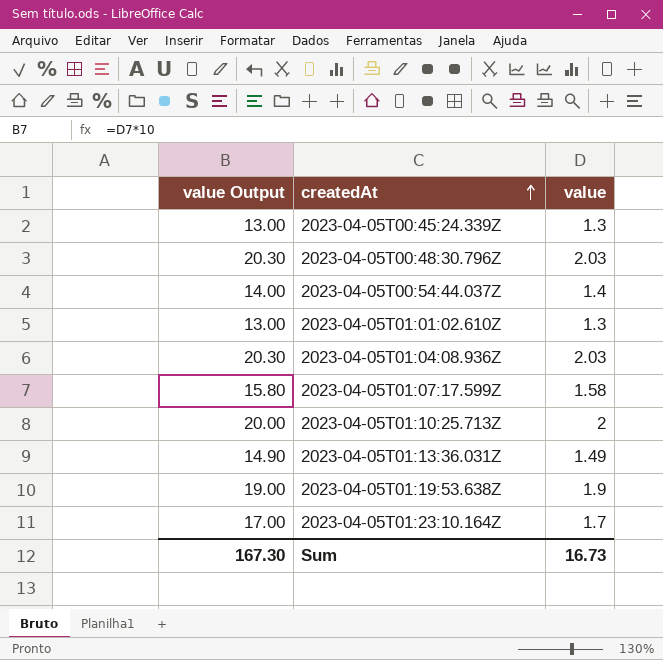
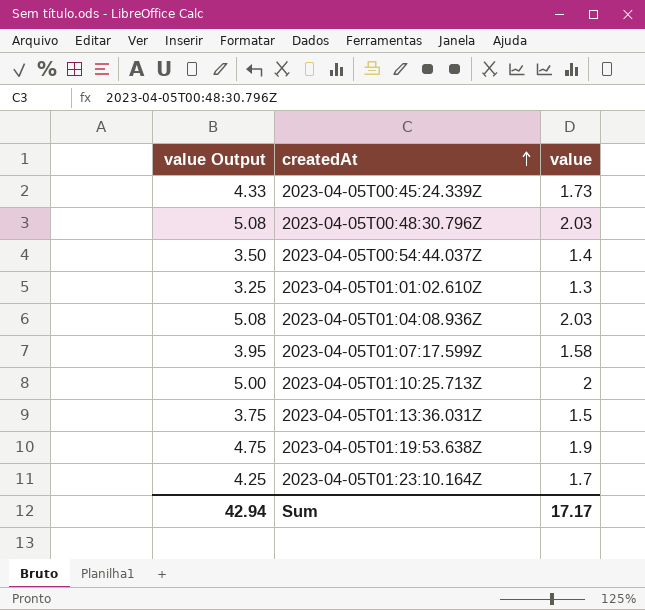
column value Output | formula: [value] * 10 -> [value] * 2.5
2023-04-05T00:45:24.339Z | value: 1.3 -> 1.73
2023-04-05T01:13:36.031Z | value: 1.49 -> 1.5
Sum | value Output: 167.30 -> 42.94
Sum | value: 16.73 -> 17.17

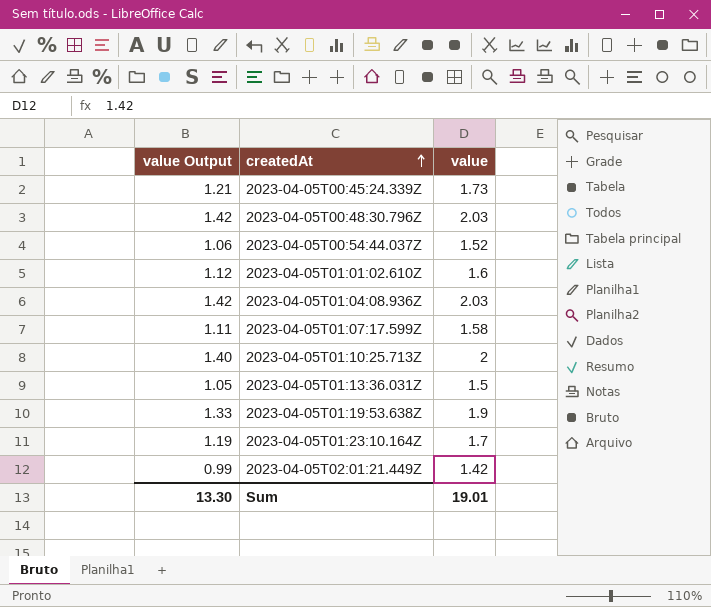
column value Output | formula: [value] * 2.5 -> [value] * 0.7
2023-04-05T00:54:44.037Z | value: 1.4 -> 1.52
2023-04-05T01:01:02.610Z | value: 1.3 -> 1.6
row 2023-04-05T02:01:21.449Z: none -> 0.99 | 1.42
Sum | value Output: 42.94 -> 13.30
Sum | value: 17.17 -> 19.01

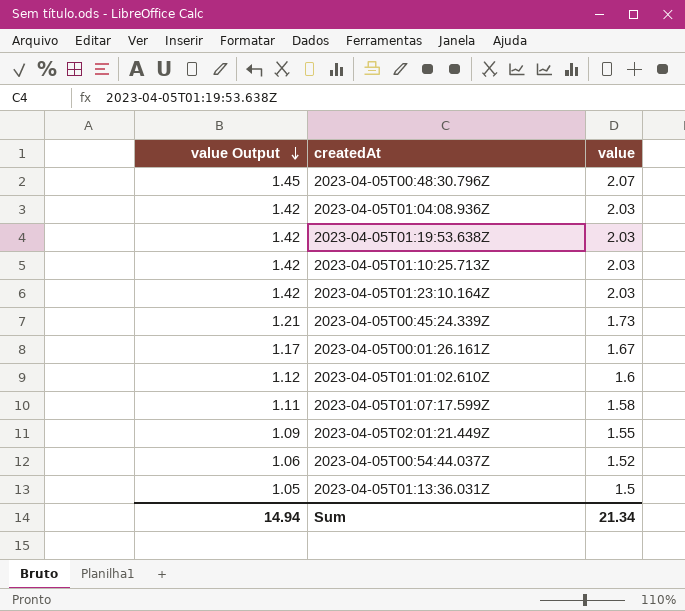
row order: createdAt ascending -> value Output descending
2023-04-05T00:48:30.796Z | value Output: 1.42 -> 1.45
2023-04-05T00:48:30.796Z | value: 2.03 -> 2.07
2023-04-05T01:19:53.638Z | value Output: 1.33 -> 1.42
2023-04-05T01:19:53.638Z | value: 1.9 -> 2.03
2023-04-05T01:10:25.713Z | value Output: 1.40 -> 1.42
2023-04-05T01:10:25.713Z | value: 2 -> 2.03
2023-04-05T01:23:10.164Z | value Output: 1.19 -> 1.42
2023-04-05T01:23:10.164Z | value: 1.7 -> 2.03
row 2023-04-05T00:01:26.161Z: none -> 1.17 | 1.67
2023-04-05T02:01:21.449Z | value Output: 0.99 -> 1.09
2023-04-05T02:01:21.449Z | value: 1.42 -> 1.55
Sum | value Output: 13.30 -> 14.94
Sum | value: 19.01 -> 21.34

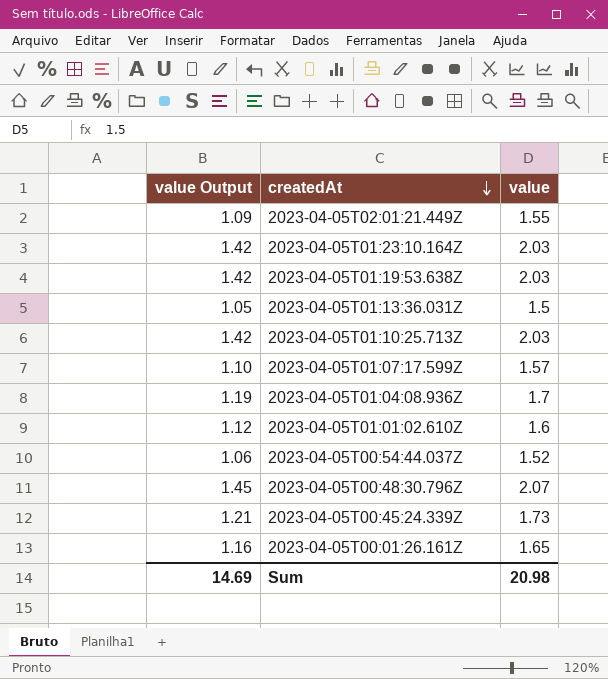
row order: value Output descending -> createdAt descending
2023-04-05T01:07:17.599Z | value Output: 1.11 -> 1.10
2023-04-05T01:07:17.599Z | value: 1.58 -> 1.57
2023-04-05T01:04:08.936Z | value Output: 1.42 -> 1.19
2023-04-05T01:04:08.936Z | value: 2.03 -> 1.7
2023-04-05T00:01:26.161Z | value Output: 1.17 -> 1.16
2023-04-05T00:01:26.161Z | value: 1.67 -> 1.65
Sum | value Output: 14.94 -> 14.69
Sum | value: 21.34 -> 20.98

